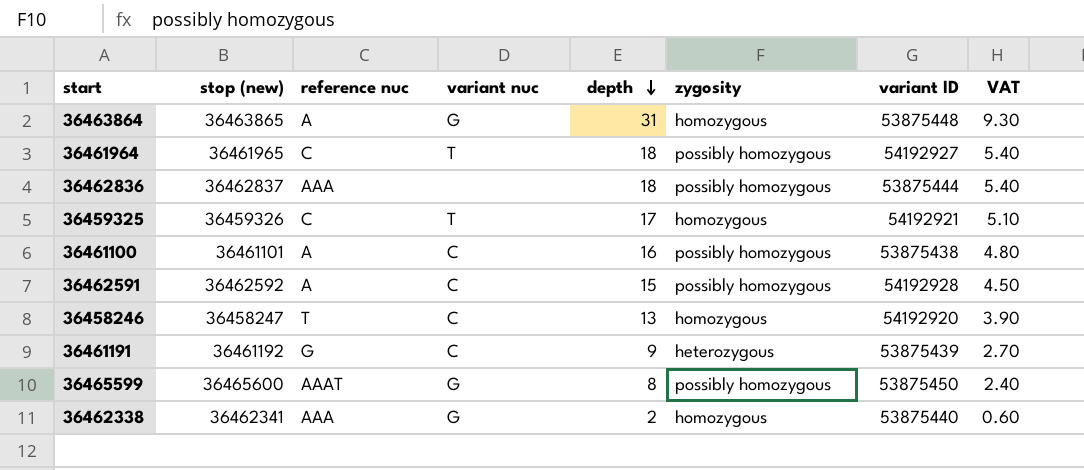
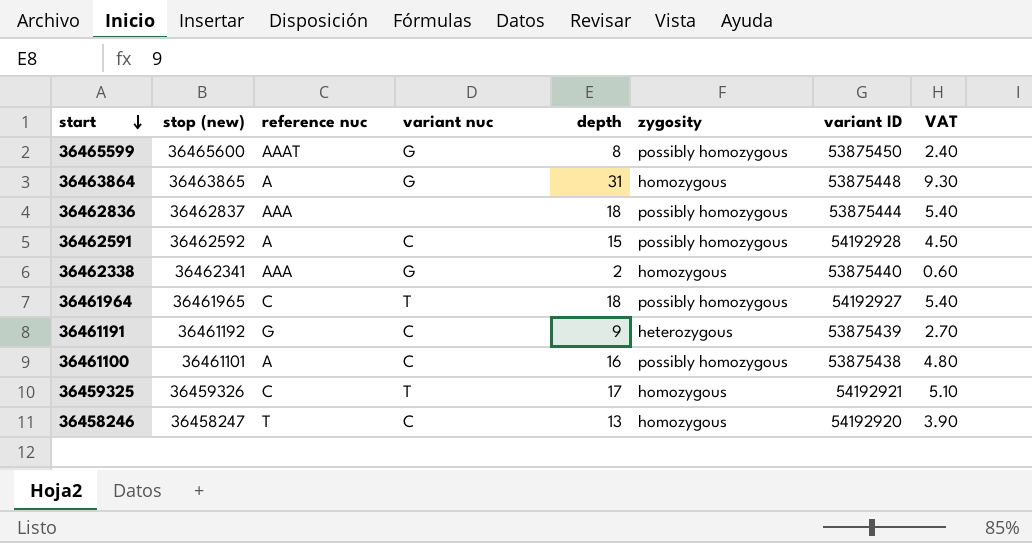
row order: depth descending -> start descending

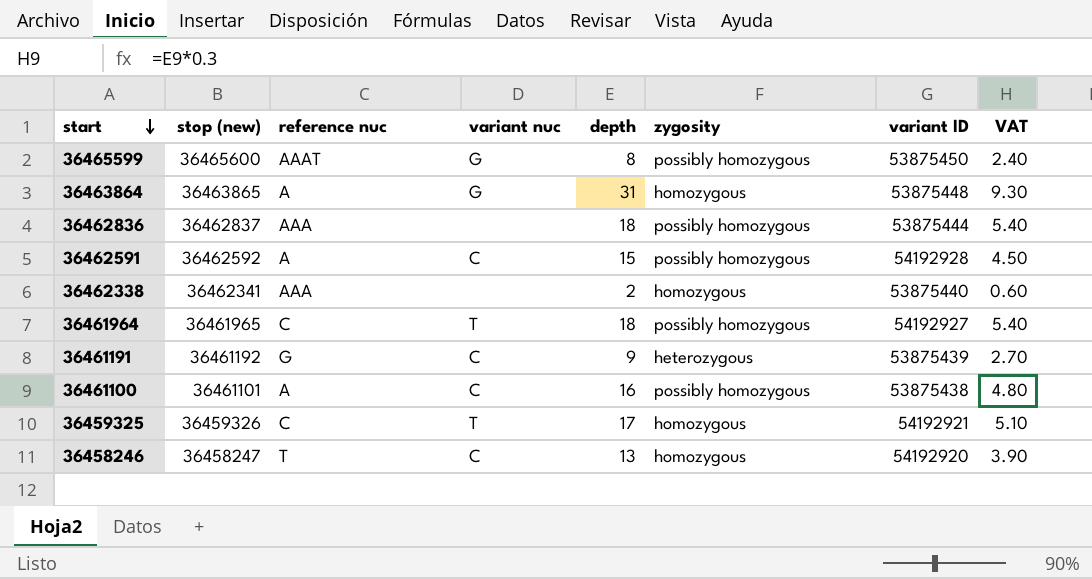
36462338 | variant nuc: G -> none

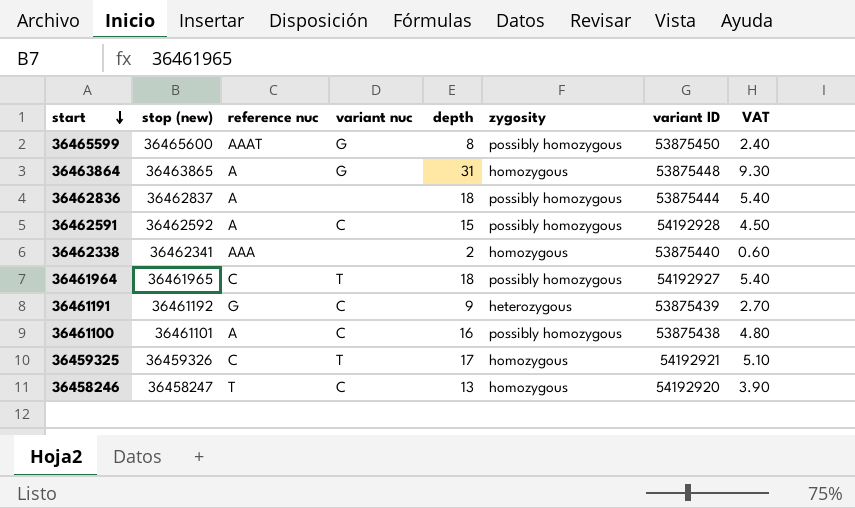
36462836 | reference nuc: AAA -> A

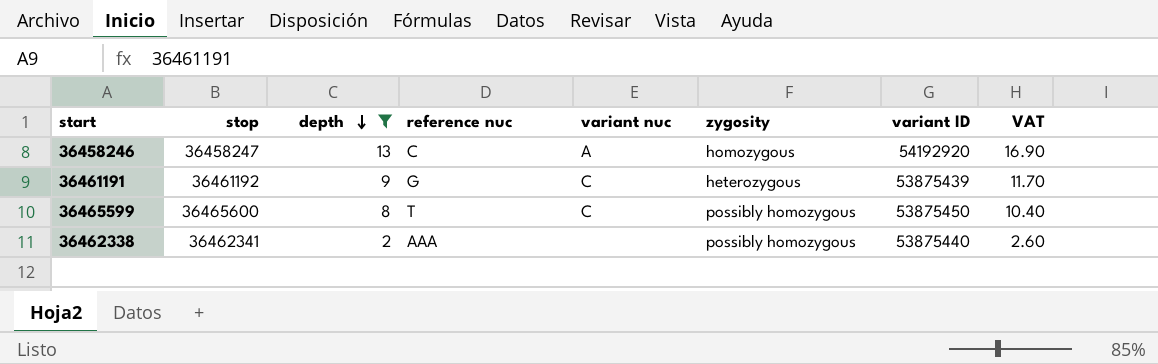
filter: none -> depth <= 13
row order: start descending -> depth descending
column name: stop (new) -> stop
column depth | position: 5 -> 3
column VAT | formula: [depth] * 0.3 -> [depth] * 1.3
36458246 | reference nuc: T -> C
36458246 | variant nuc: C -> A
36465599 | reference nuc: AAAT -> T
36465599 | variant nuc: G -> C
36462338 | zygosity: homozygous -> possibly homozygous

